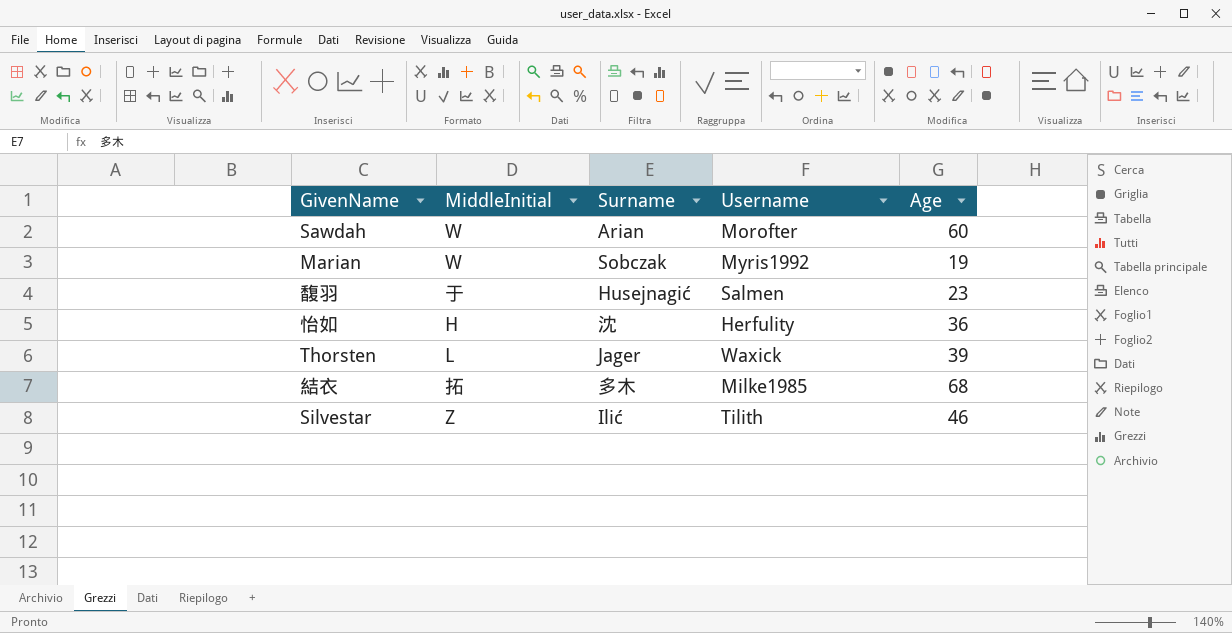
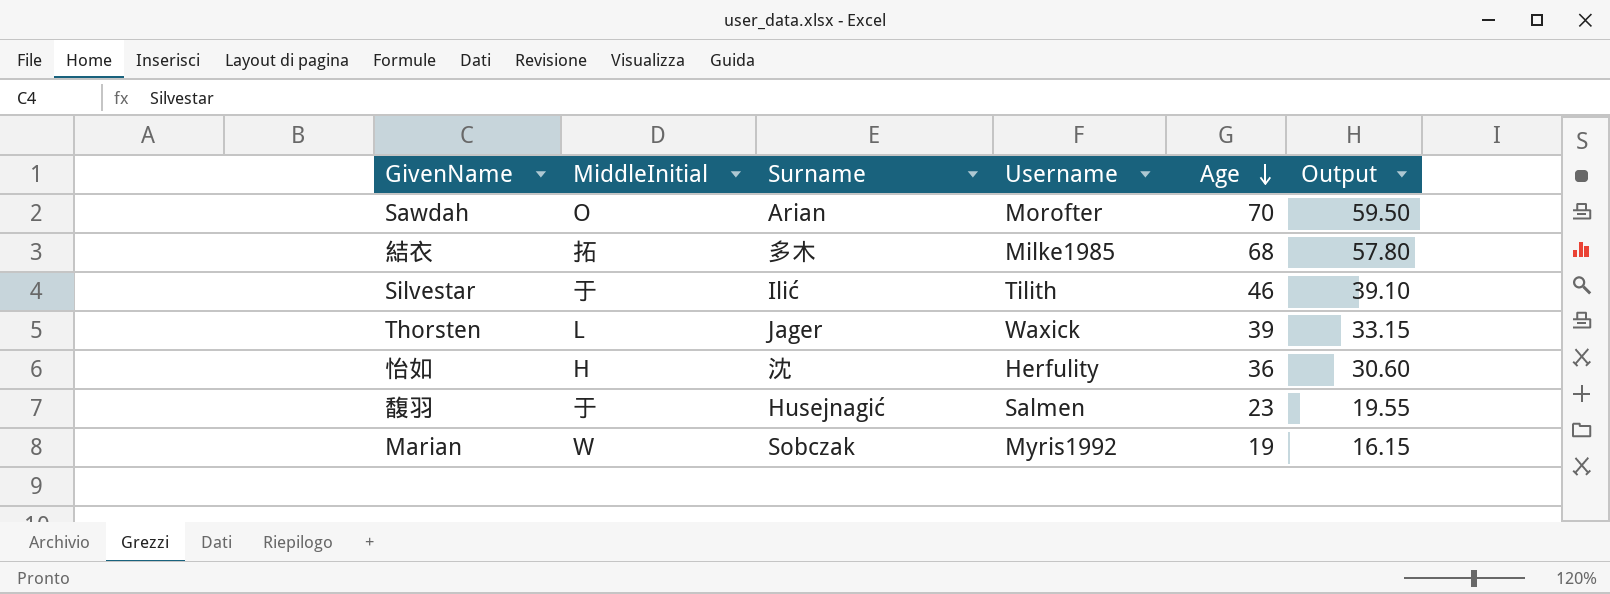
row order: none -> Age descending
column Output | formula: none -> [Age] * 0.85
Sawdah | MiddleInitial: W -> O
Sawdah | Age: 60 -> 70
Silvestar | MiddleInitial: Z -> 于

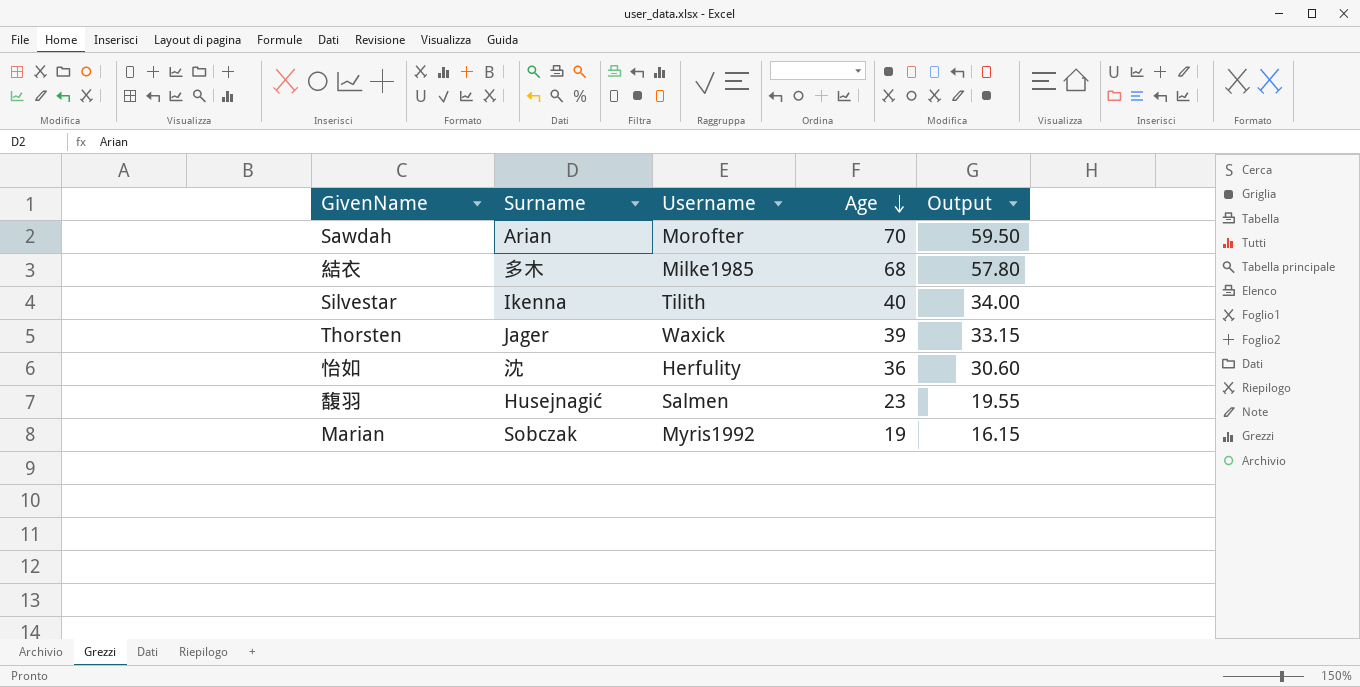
column MiddleInitial | position: 2 -> none
Silvestar | Surname: Ilić -> Ikenna
Silvestar | Age: 46 -> 40
Silvestar | Output: 39.10 -> 34.00

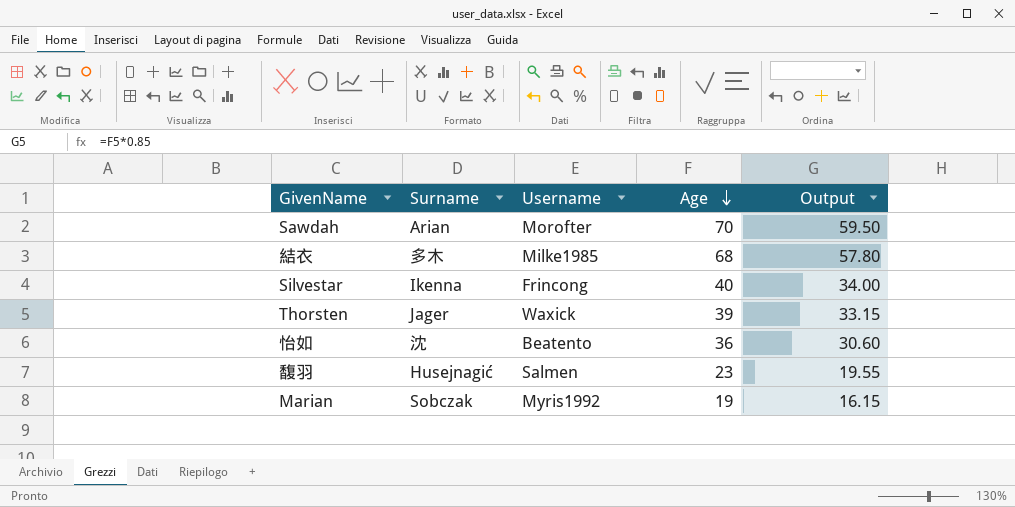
Silvestar | Username: Tilith -> Frincong
怡如 | Username: Herfulity -> Beatento

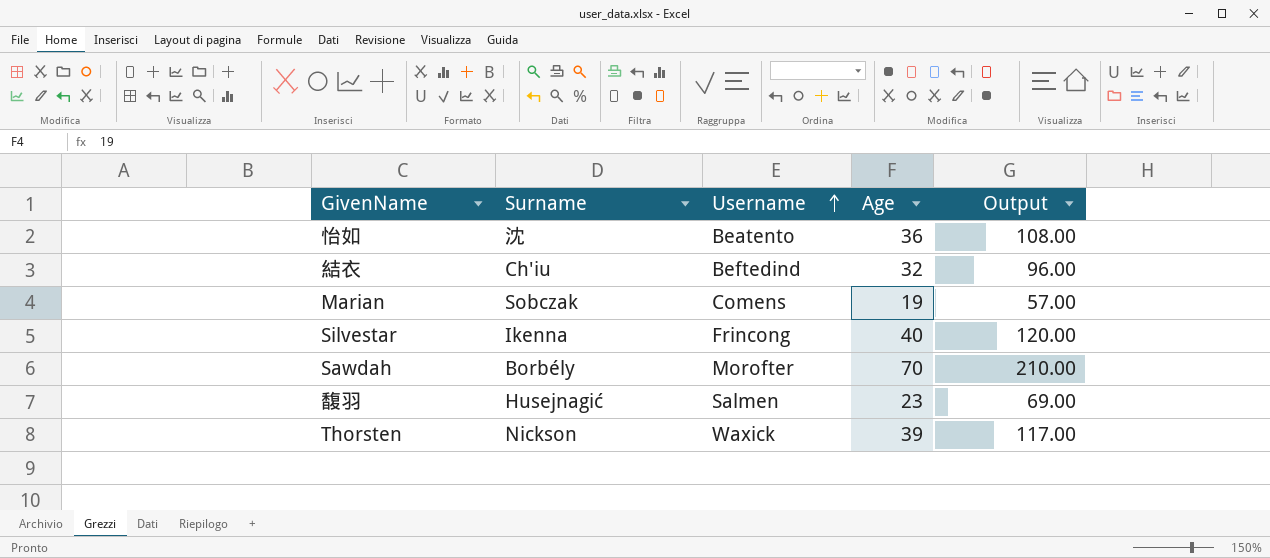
row order: Age descending -> Username ascending
column Output | formula: [Age] * 0.85 -> [Age] * 3
結衣 | Surname: 多木 -> Ch'iu
結衣 | Username: Milke1985 -> Beftedind
結衣 | Age: 68 -> 32
Marian | Username: Myris1992 -> Comens
Sawdah | Surname: Arian -> Borbély
Thorsten | Surname: Jager -> Nickson

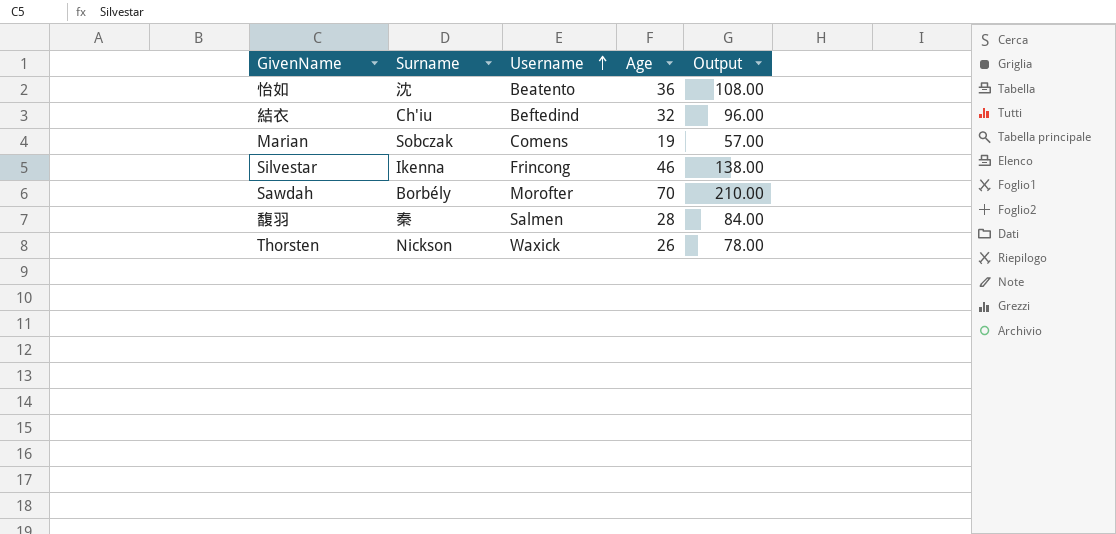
Silvestar | Age: 40 -> 46
Silvestar | Output: 120.00 -> 138.00
馥羽 | Surname: Husejnagić -> 秦
馥羽 | Age: 23 -> 28
馥羽 | Output: 69.00 -> 84.00
Thorsten | Age: 39 -> 26
Thorsten | Output: 117.00 -> 78.00

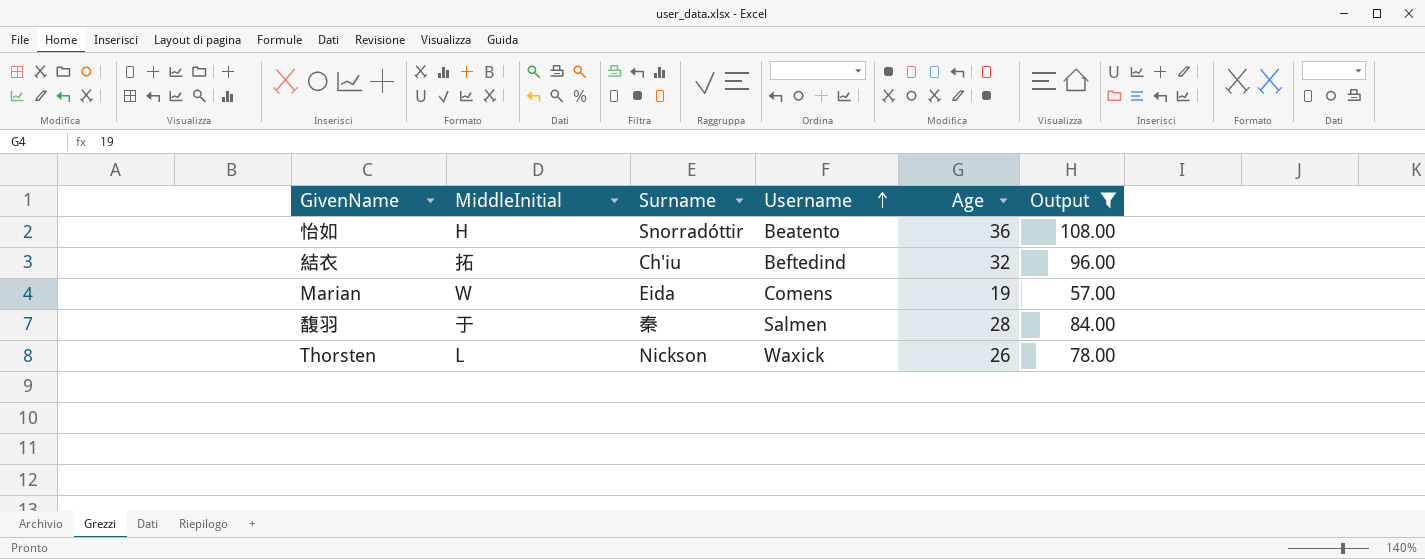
filter: none -> Output <= 108.00
column MiddleInitial | position: none -> 2
怡如 | Surname: 沈 -> Snorradóttir
Marian | Surname: Sobczak -> Eida

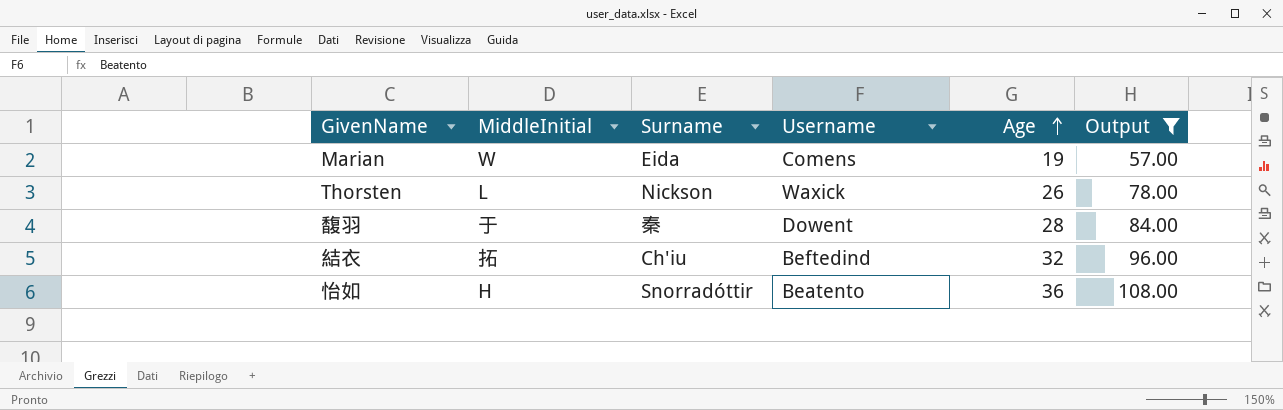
row order: Username ascending -> Age ascending
馥羽 | Username: Salmen -> Dowent

